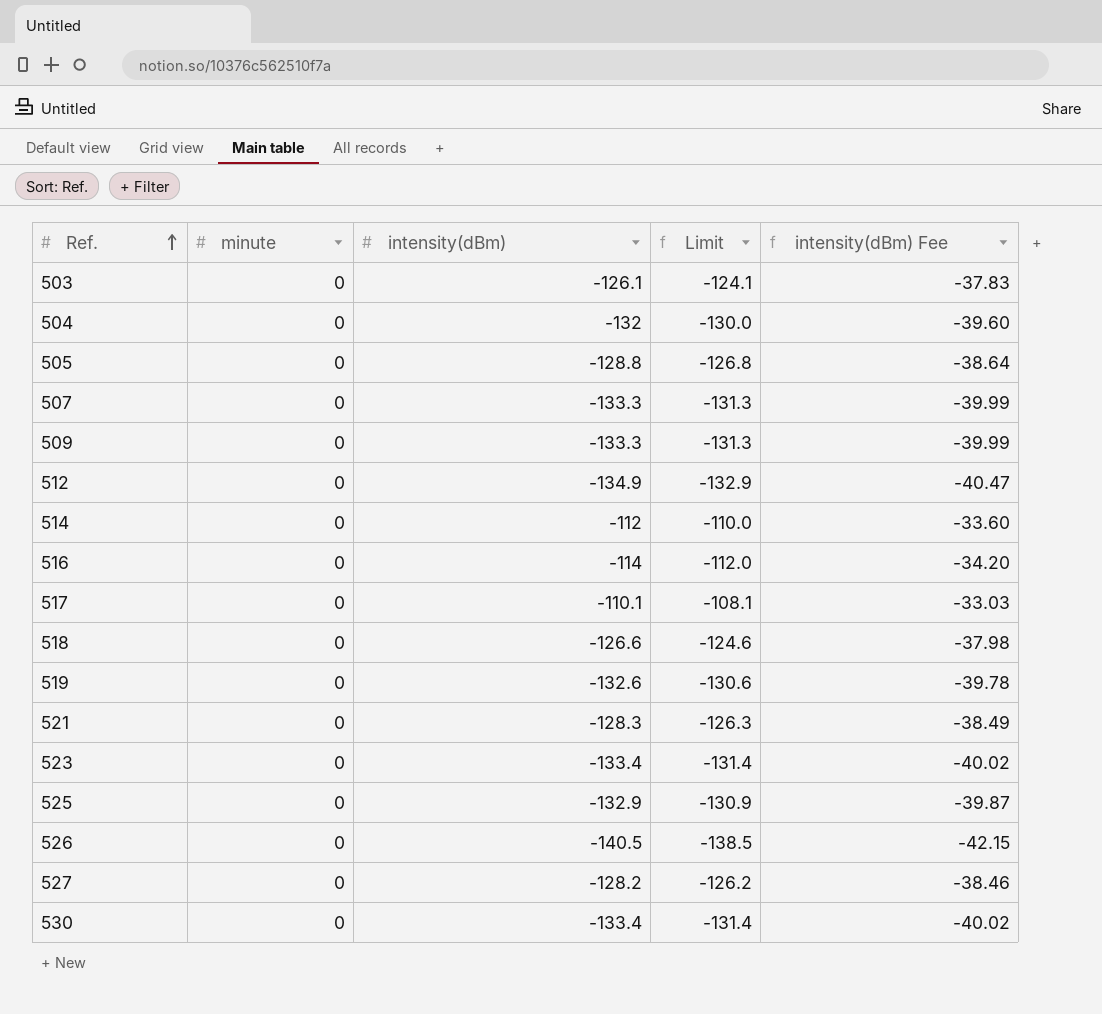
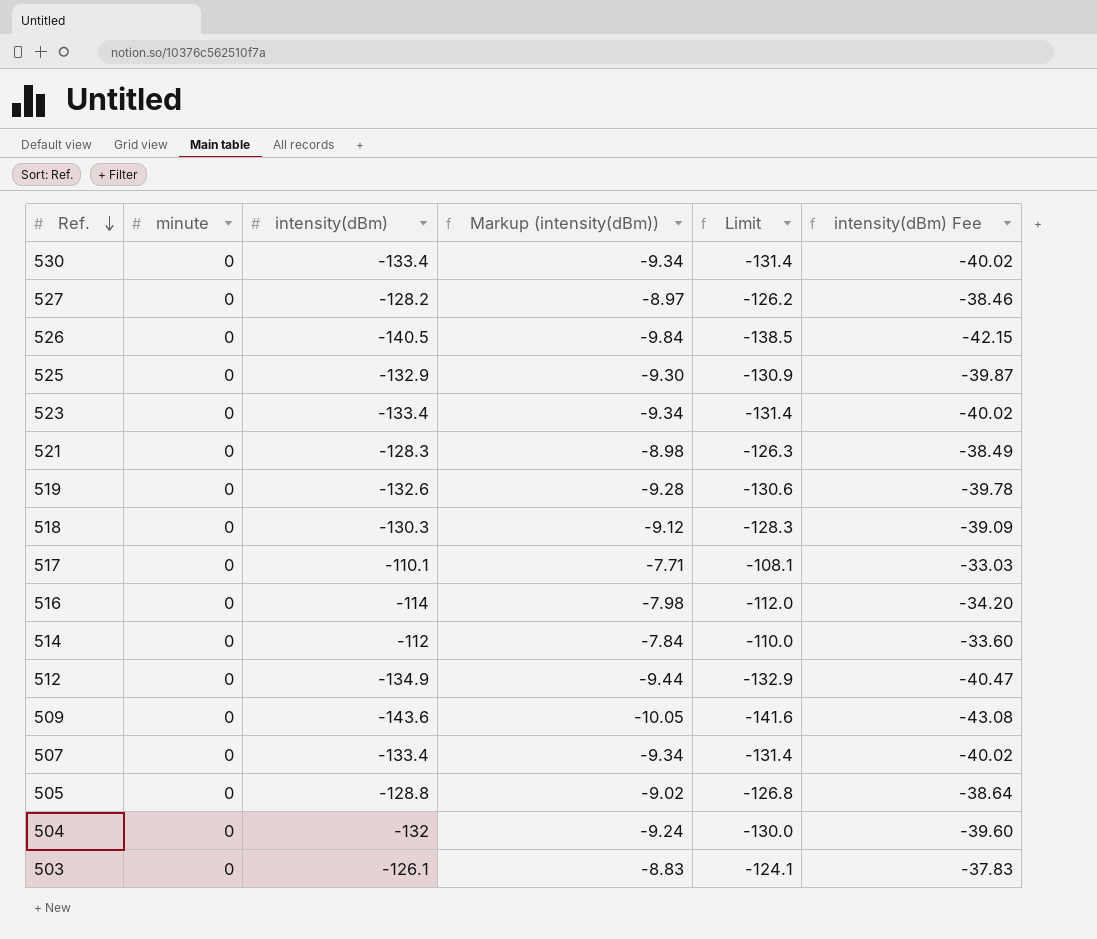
row order: Ref. ascending -> Ref. descending
column Markup (intensity(dBm)) | formula: none -> [intensity(dBm)] * 0.07
518 | intensity(dBm): -126.6 -> -130.3
518 | Limit: -124.6 -> -128.3
518 | intensity(dBm) Fee: -37.98 -> -39.09
509 | intensity(dBm): -133.3 -> -143.6
509 | Limit: -131.3 -> -141.6
509 | intensity(dBm) Fee: -39.99 -> -43.08
507 | intensity(dBm): -133.3 -> -133.4
507 | Limit: -131.3 -> -131.4
507 | intensity(dBm) Fee: -39.99 -> -40.02

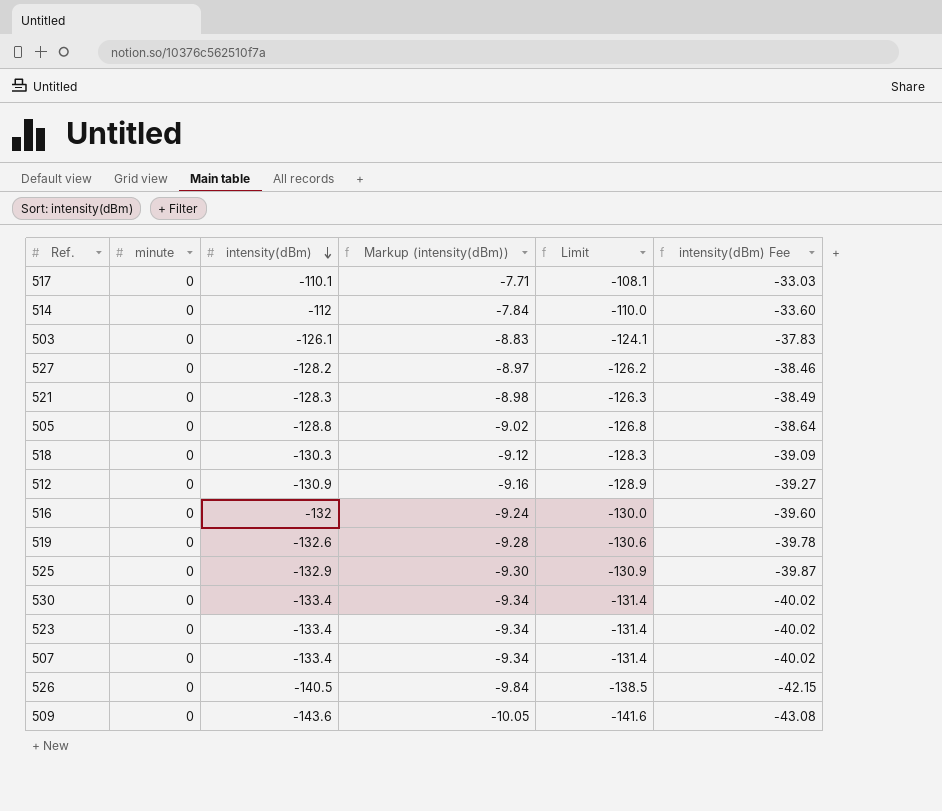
row order: Ref. descending -> intensity(dBm) descending
row 504: 0 | -132 | -9.24 | -130.0 | -39.60 -> none
512 | intensity(dBm): -134.9 -> -130.9
512 | Markup (intensity(dBm)): -9.44 -> -9.16
512 | Limit: -132.9 -> -128.9
512 | intensity(dBm) Fee: -40.47 -> -39.27
516 | intensity(dBm): -114 -> -132
516 | Markup (intensity(dBm)): -7.98 -> -9.24
516 | Limit: -112.0 -> -130.0
516 | intensity(dBm) Fee: -34.20 -> -39.60

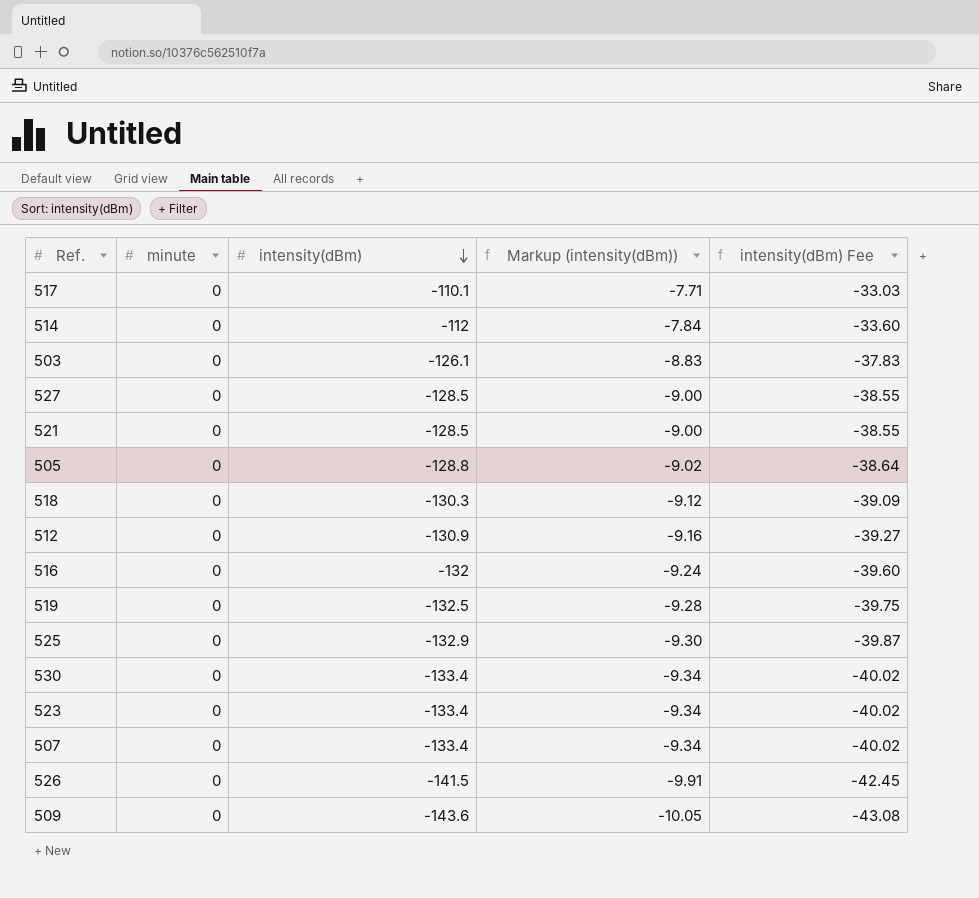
column Limit | formula: [intensity(dBm)] + 2 -> none
527 | intensity(dBm): -128.2 -> -128.5
527 | Markup (intensity(dBm)): -8.97 -> -9.00
527 | intensity(dBm) Fee: -38.46 -> -38.55
521 | intensity(dBm): -128.3 -> -128.5
521 | Markup (intensity(dBm)): -8.98 -> -9.00
521 | intensity(dBm) Fee: -38.49 -> -38.55
519 | intensity(dBm): -132.6 -> -132.5
519 | intensity(dBm) Fee: -39.78 -> -39.75
526 | intensity(dBm): -140.5 -> -141.5
526 | Markup (intensity(dBm)): -9.84 -> -9.91
526 | intensity(dBm) Fee: -42.15 -> -42.45

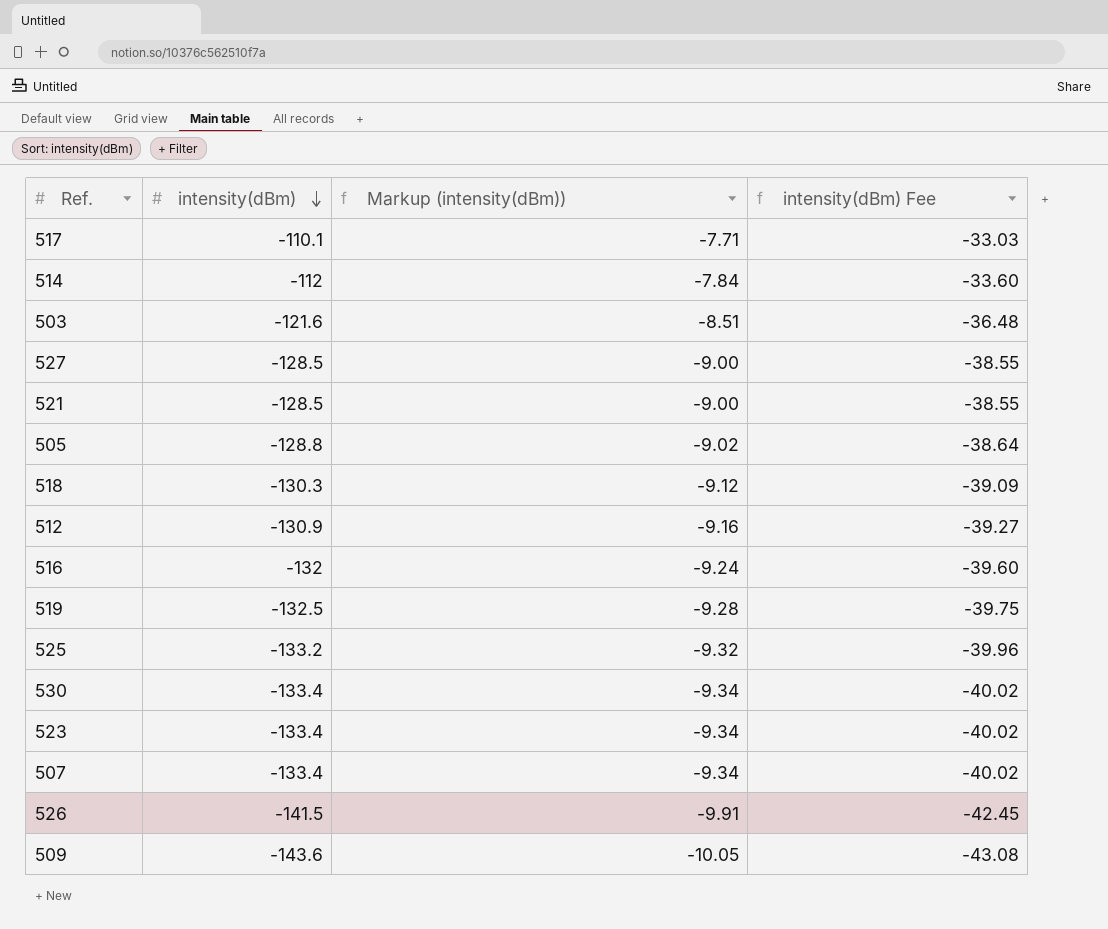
column minute | position: 2 -> none
503 | intensity(dBm): -126.1 -> -121.6
503 | Markup (intensity(dBm)): -8.83 -> -8.51
503 | intensity(dBm) Fee: -37.83 -> -36.48
525 | intensity(dBm): -132.9 -> -133.2
525 | Markup (intensity(dBm)): -9.30 -> -9.32
525 | intensity(dBm) Fee: -39.87 -> -39.96

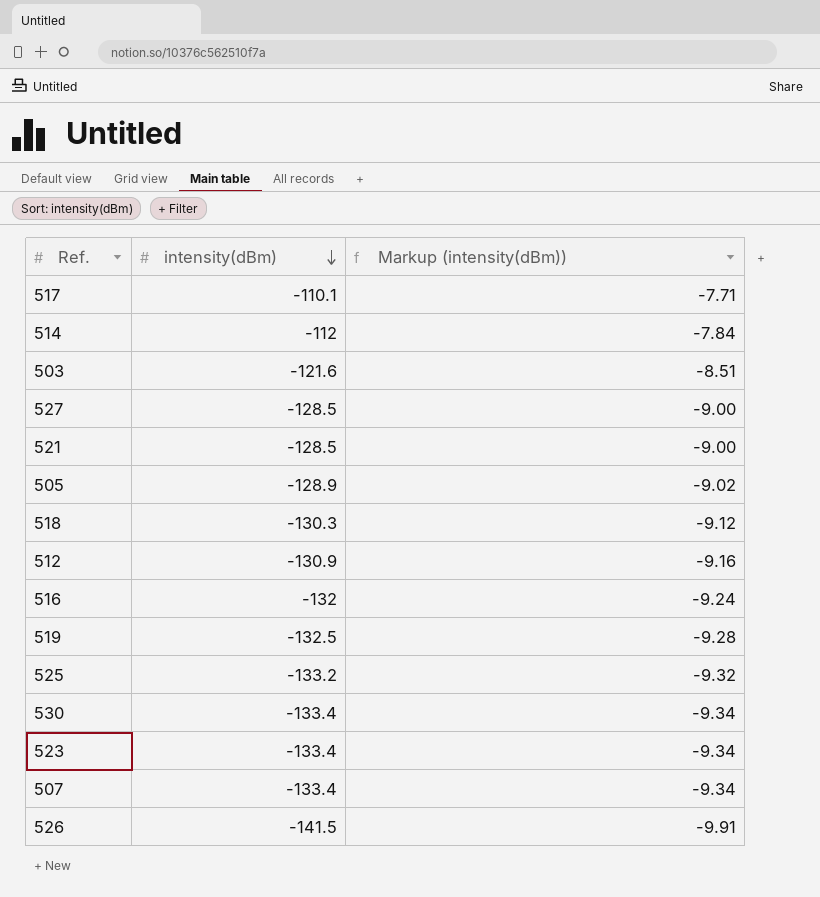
column intensity(dBm) Fee | formula: [intensity(dBm)] * 0.3 -> none
row 509: -143.6 | -10.05 | -43.08 -> none
505 | intensity(dBm): -128.8 -> -128.9

